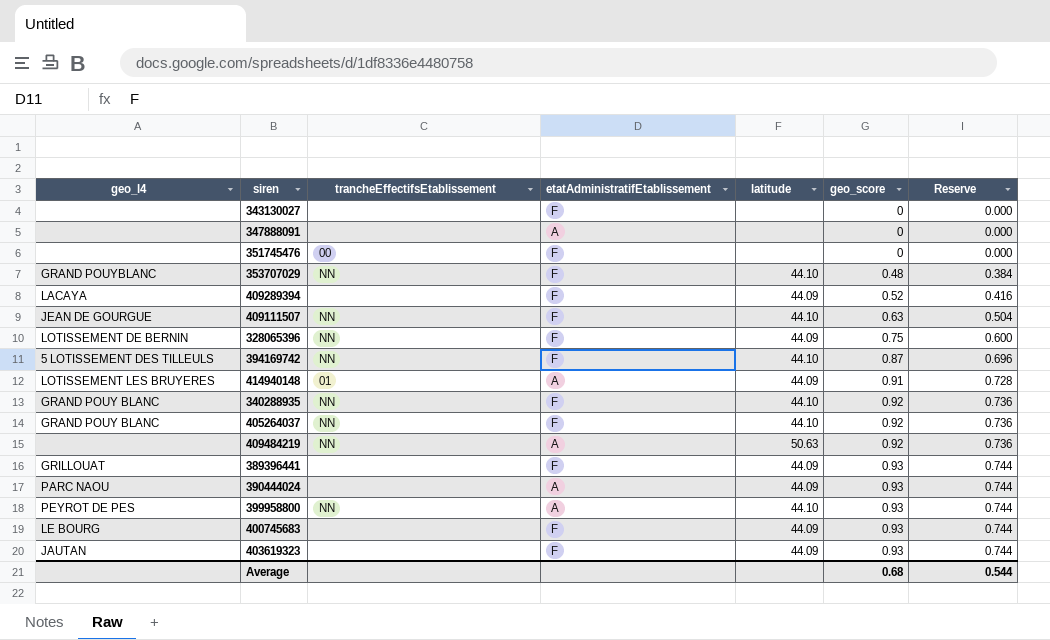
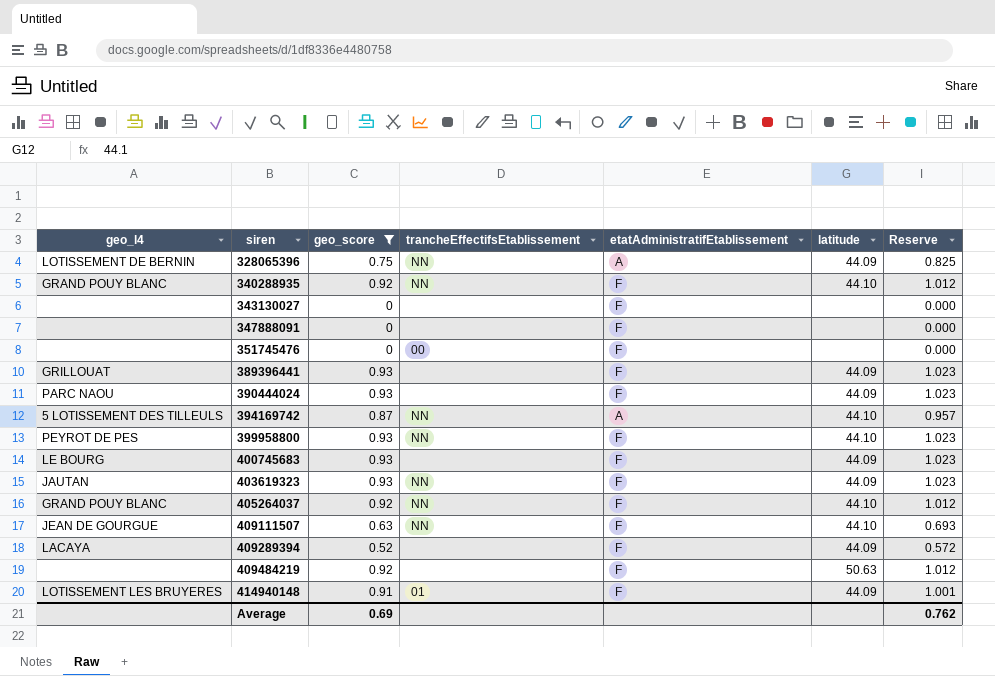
filter: none -> geo_score != 0.48
row order: geo_score ascending -> siren ascending
column geo_score | position: 6 -> 3
column Reserve | formula: [geo_score] * 0.8 -> [geo_score] * 1.1
328065396 | etatAdministratifEtablissement: F -> A
347888091 | etatAdministratifEtablissement: A -> F
390444024 | etatAdministratifEtablissement: A -> F
394169742 | etatAdministratifEtablissement: F -> A
399958800 | etatAdministratifEtablissement: A -> F
403619323 | trancheEffectifsEtablissement: none -> NN
409484219 | trancheEffectifsEtablissement: NN -> none
409484219 | etatAdministratifEtablissement: A -> F
414940148 | etatAdministratifEtablissement: A -> F
Average | geo_score: 0.68 -> 0.69
Average | Reserve: 0.544 -> 0.762

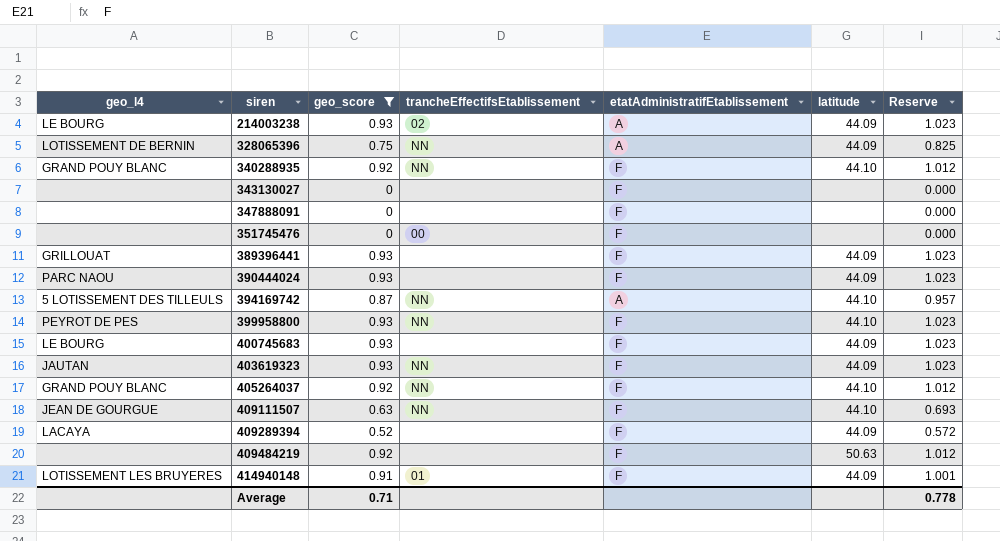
row 214003238: none -> LE BOURG | 0.93 | 02 | A | 44.09 | 1.023
Average | geo_score: 0.69 -> 0.71
Average | Reserve: 0.762 -> 0.778

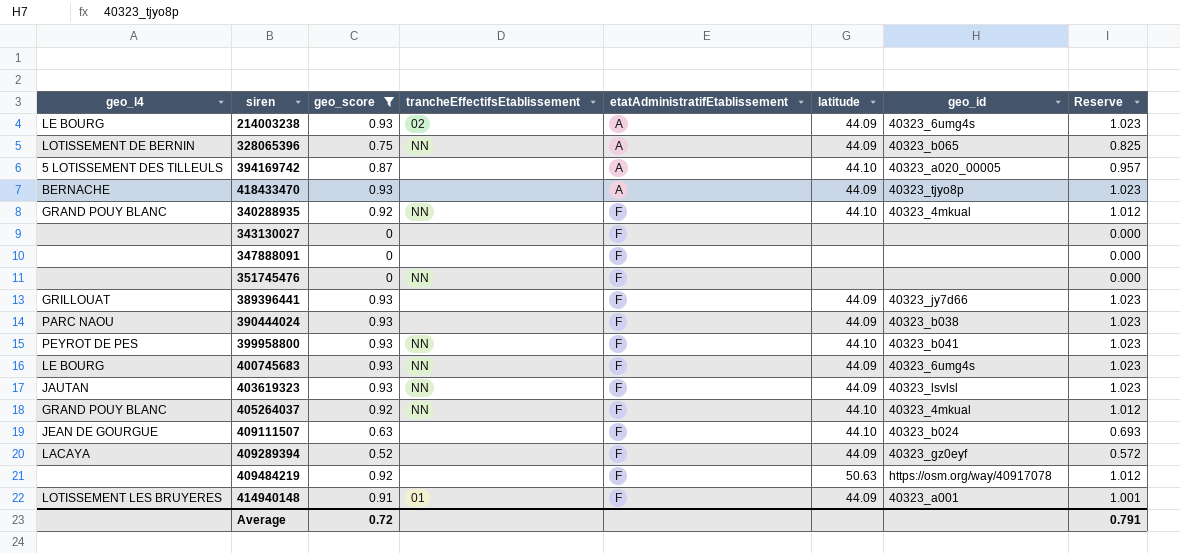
row order: siren ascending -> etatAdministratifEtablissement ascending
column geo_id | position: none -> 7
394169742 | trancheEffectifsEtablissement: NN -> none
row 418433470: none -> BERNACHE | 0.93 | none | A | 44.09 | 40323_tjyo8p | 1.023
351745476 | trancheEffectifsEtablissement: 00 -> NN
400745683 | trancheEffectifsEtablissement: none -> NN
409111507 | trancheEffectifsEtablissement: NN -> none
Average | geo_score: 0.71 -> 0.72
Average | Reserve: 0.778 -> 0.791

